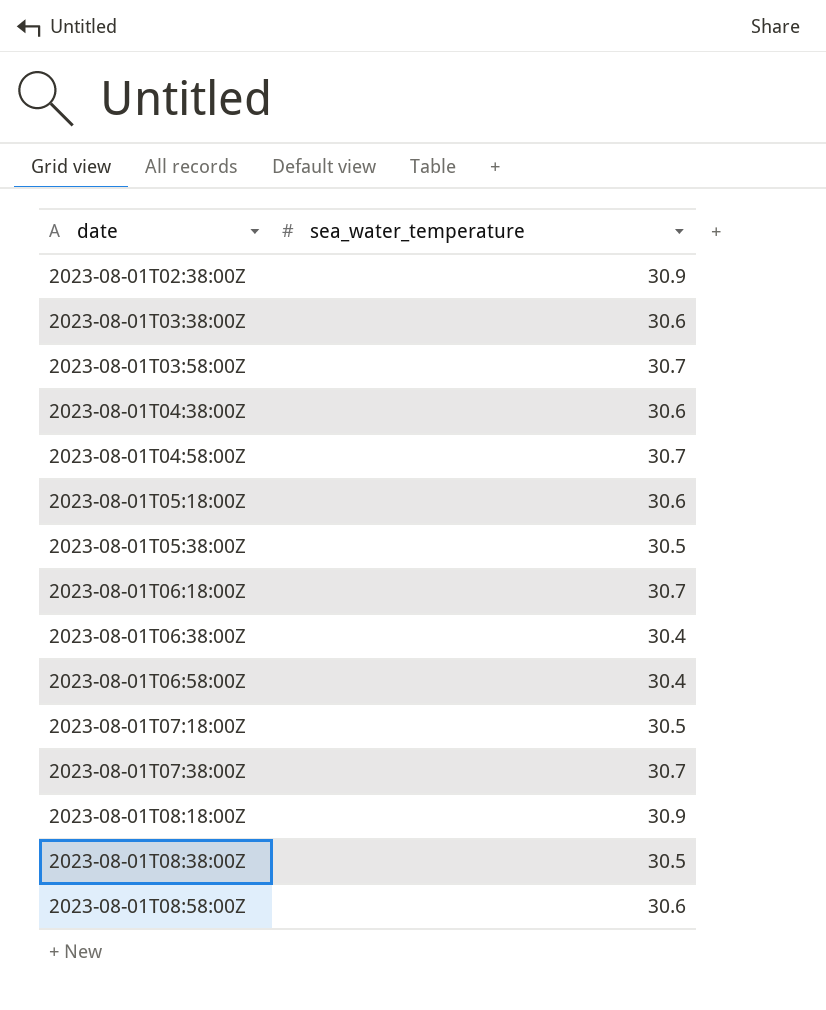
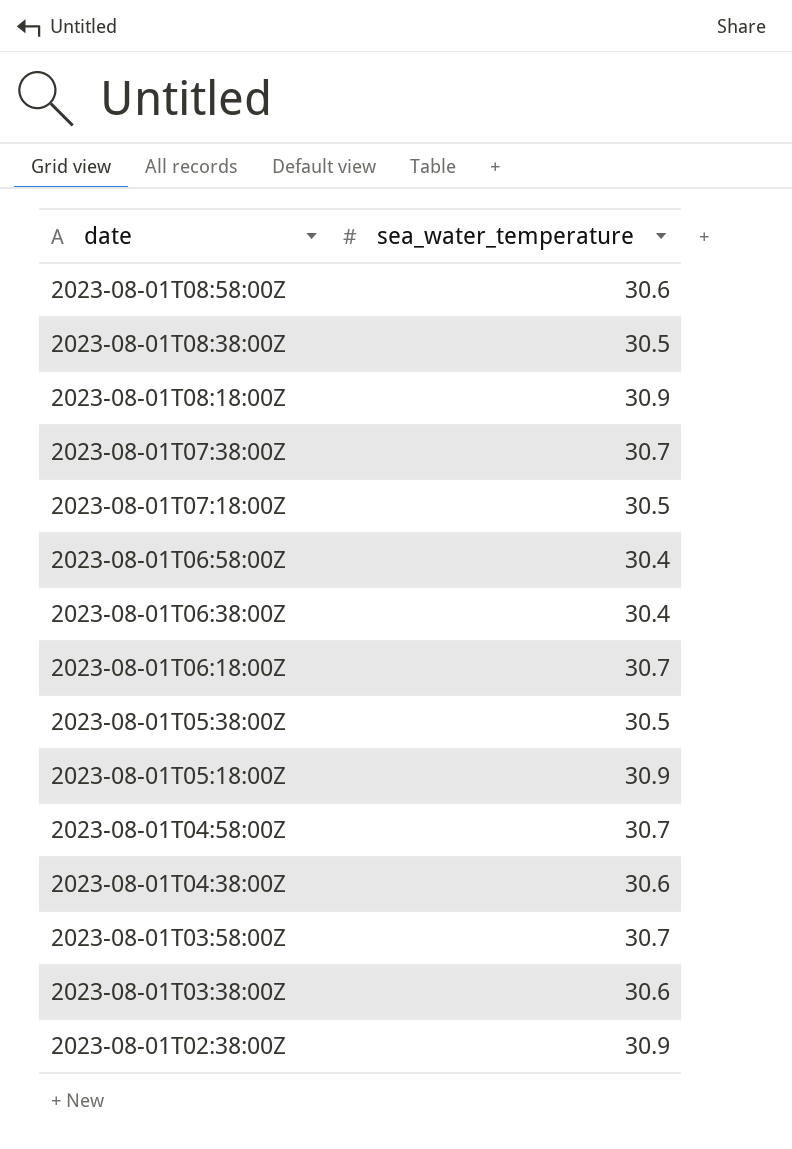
row order: date ascending -> date descending
2023-08-01T05:18:00Z | sea_water_temperature: 30.6 -> 30.9

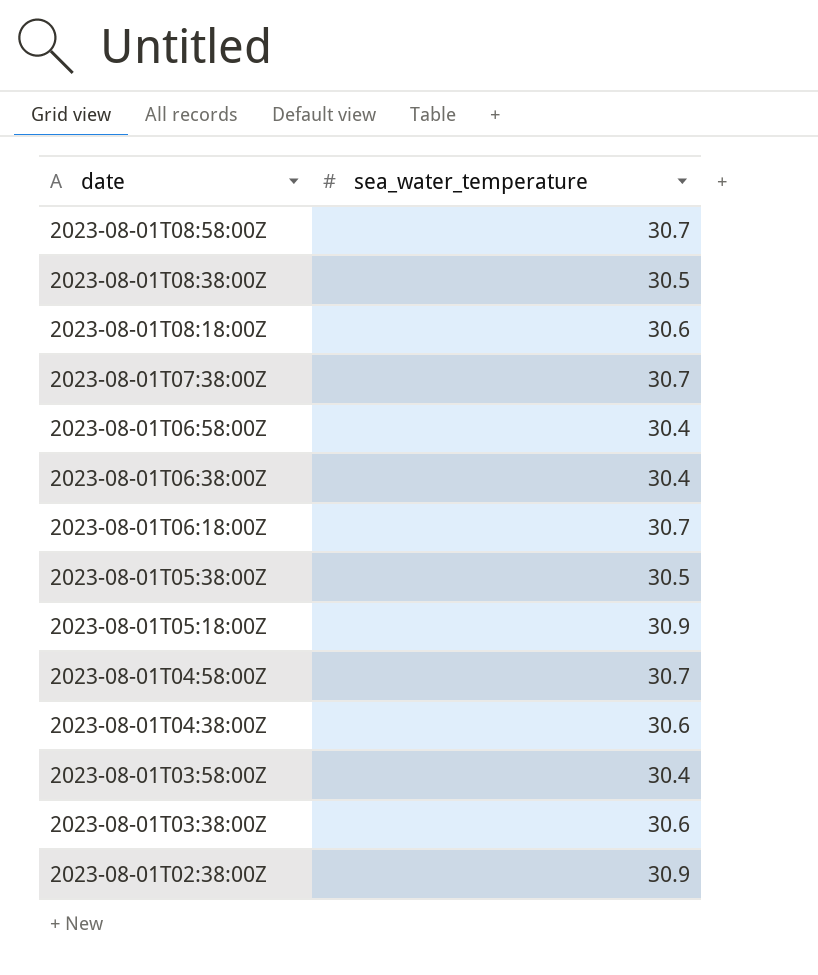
row 2023-08-01T07:18:00Z: 30.5 -> none
2023-08-01T08:58:00Z | sea_water_temperature: 30.6 -> 30.7
2023-08-01T08:18:00Z | sea_water_temperature: 30.9 -> 30.6
2023-08-01T03:58:00Z | sea_water_temperature: 30.7 -> 30.4

